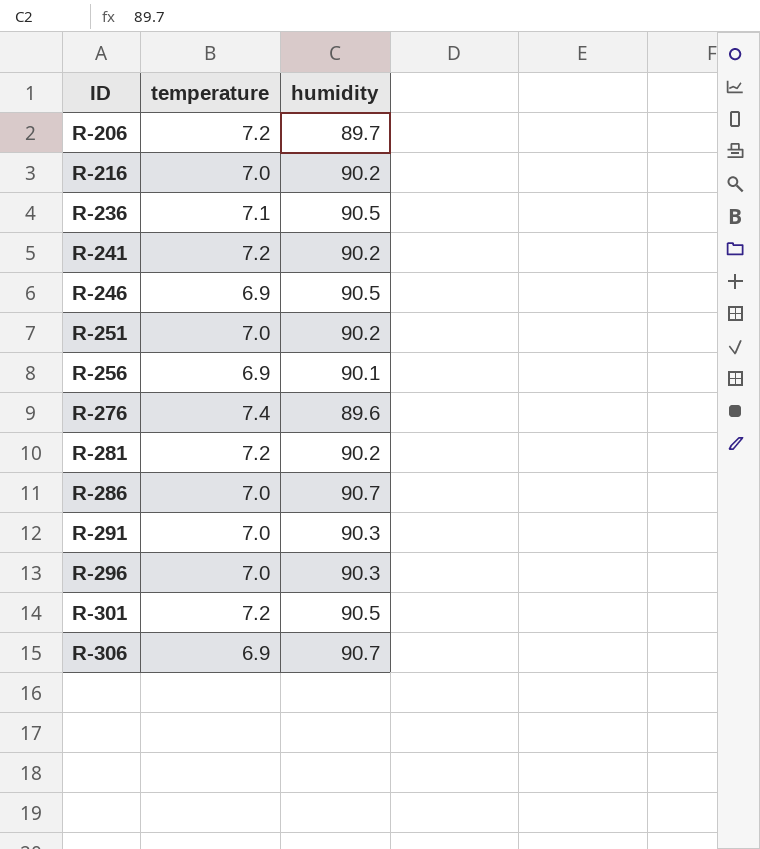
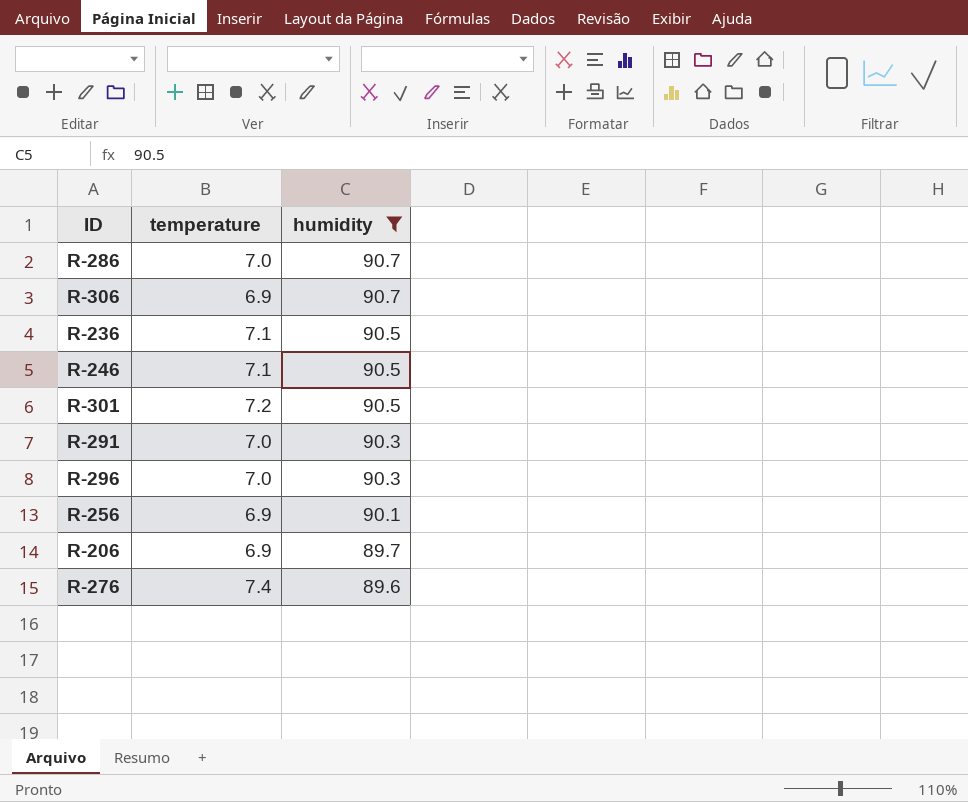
filter: none -> humidity != 90.2
row order: ID ascending -> humidity descending
R-246 | temperature: 6.9 -> 7.1
R-206 | temperature: 7.2 -> 6.9

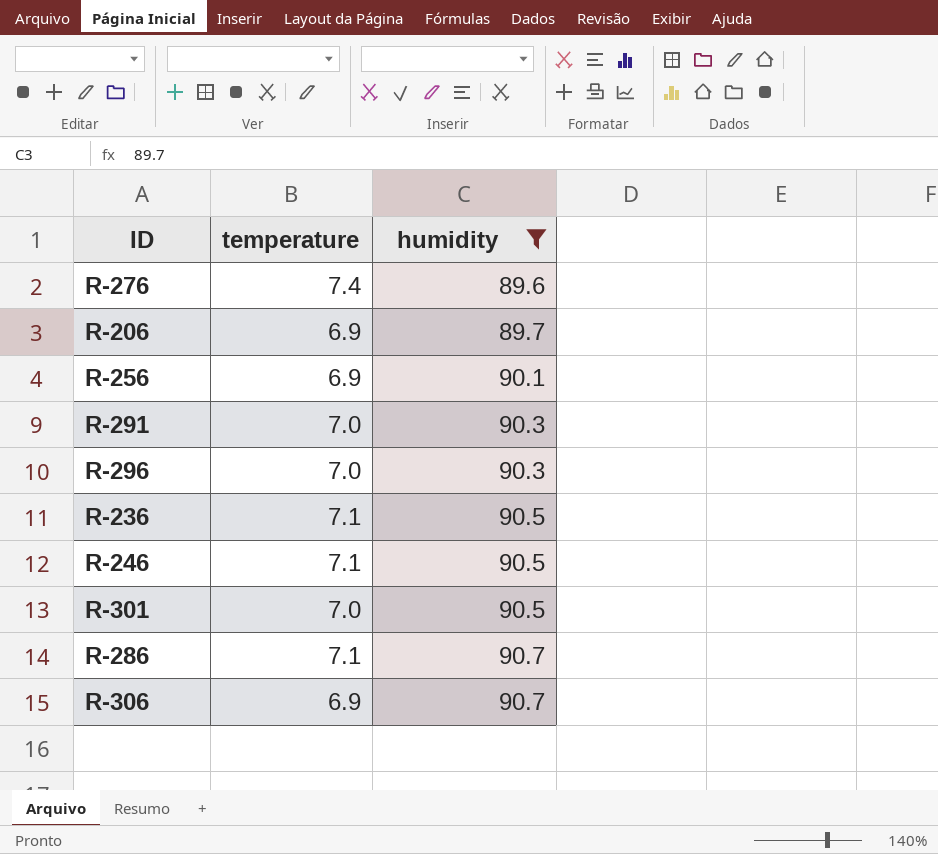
row order: humidity descending -> humidity ascending
R-301 | temperature: 7.2 -> 7.0
R-286 | temperature: 7.0 -> 7.1

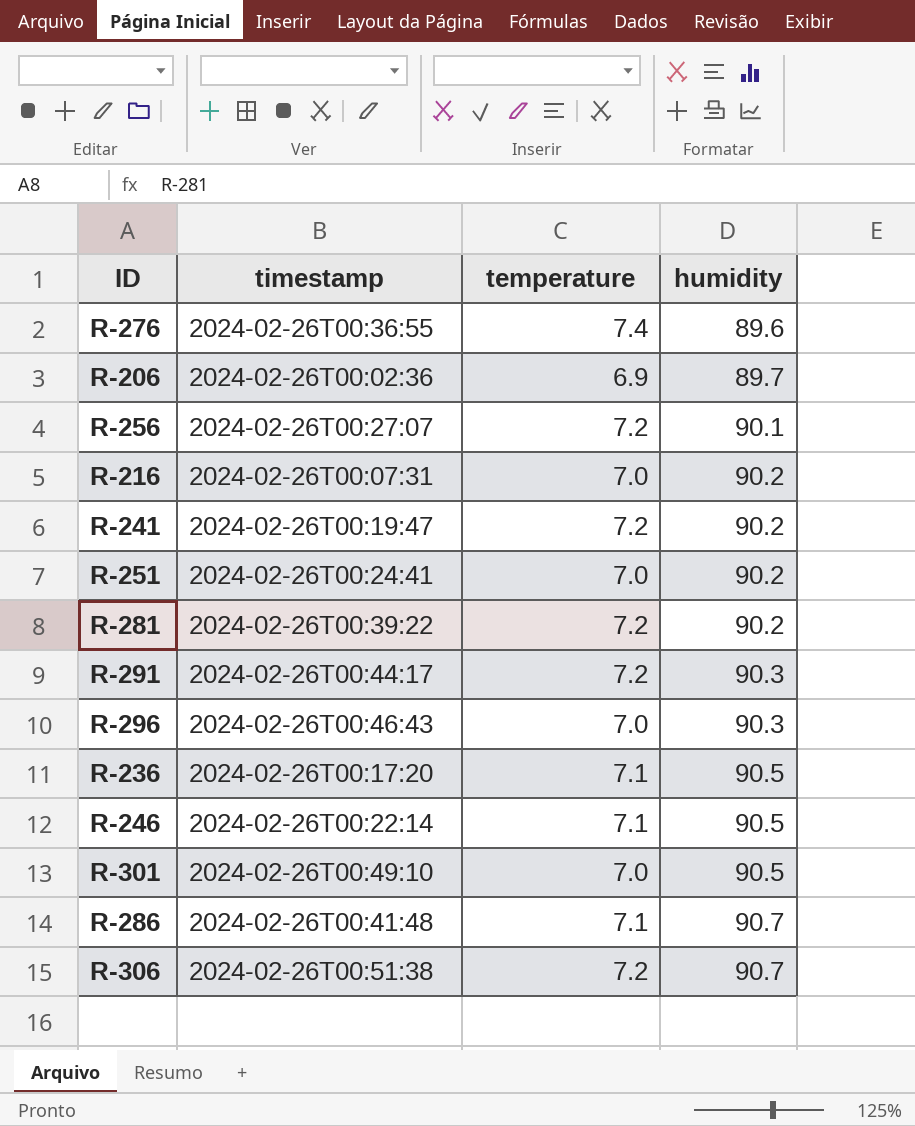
filter: humidity != 90.2 -> none
column timestamp | position: none -> 2
R-256 | temperature: 6.9 -> 7.2
R-291 | temperature: 7.0 -> 7.2
R-306 | temperature: 6.9 -> 7.2

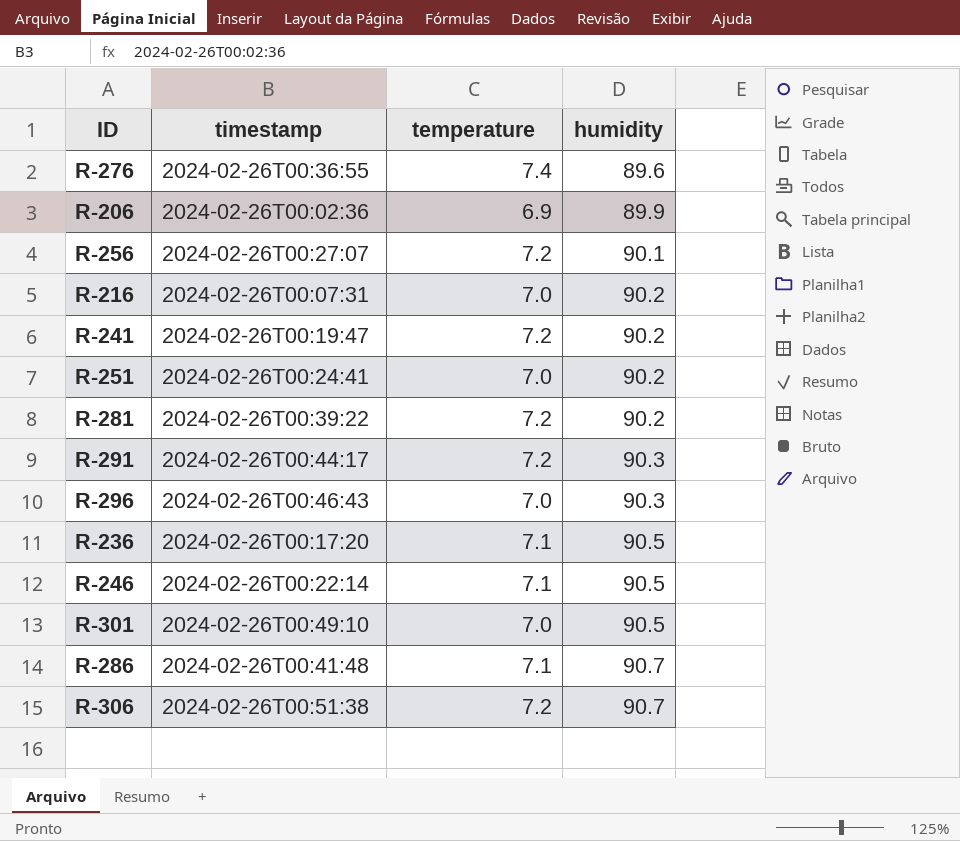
R-206 | humidity: 89.7 -> 89.9

